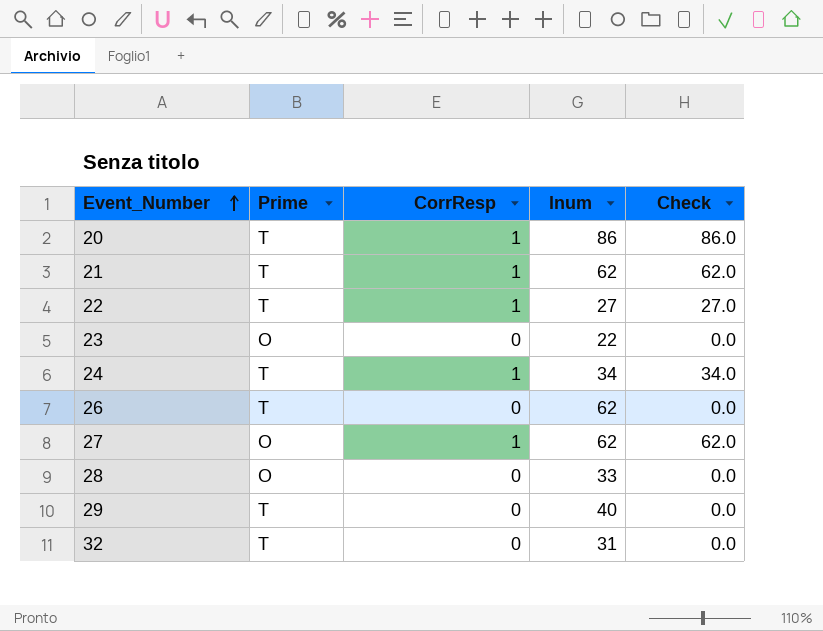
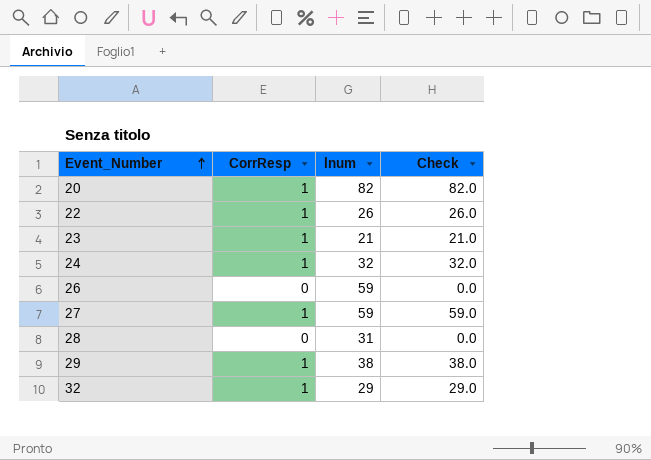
column Prime | position: 2 -> none
row 21: T | 1 | 62 | 62.0 -> none
20 | lnum: 86 -> 82
20 | Check: 86.0 -> 82.0
22 | lnum: 27 -> 26
22 | Check: 27.0 -> 26.0
23 | CorrResp: 0 -> 1
23 | lnum: 22 -> 21
23 | Check: 0.0 -> 21.0
24 | lnum: 34 -> 32
24 | Check: 34.0 -> 32.0
26 | lnum: 62 -> 59
27 | lnum: 62 -> 59
27 | Check: 62.0 -> 59.0
28 | lnum: 33 -> 31
29 | CorrResp: 0 -> 1
29 | lnum: 40 -> 38
29 | Check: 0.0 -> 38.0
32 | CorrResp: 0 -> 1
32 | lnum: 31 -> 29
32 | Check: 0.0 -> 29.0

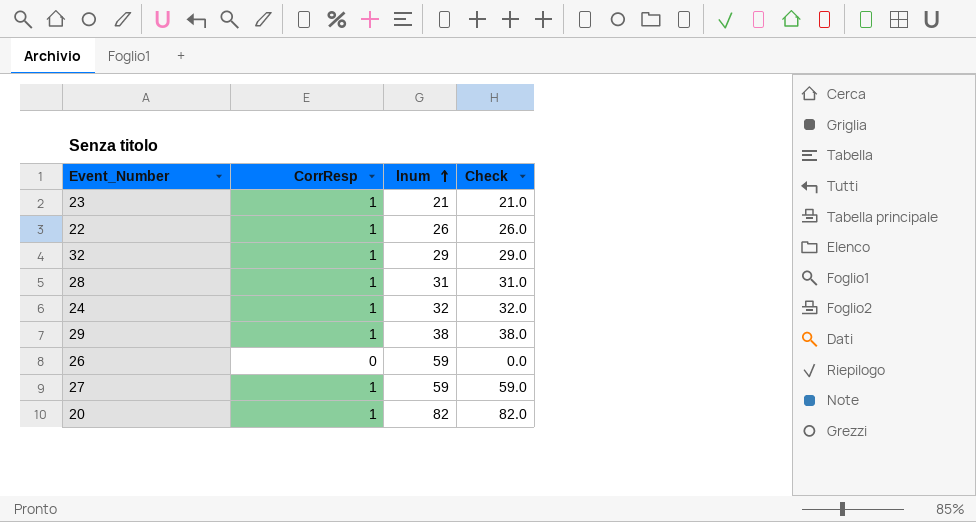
row order: Event_Number ascending -> lnum ascending
28 | CorrResp: 0 -> 1
28 | Check: 0.0 -> 31.0

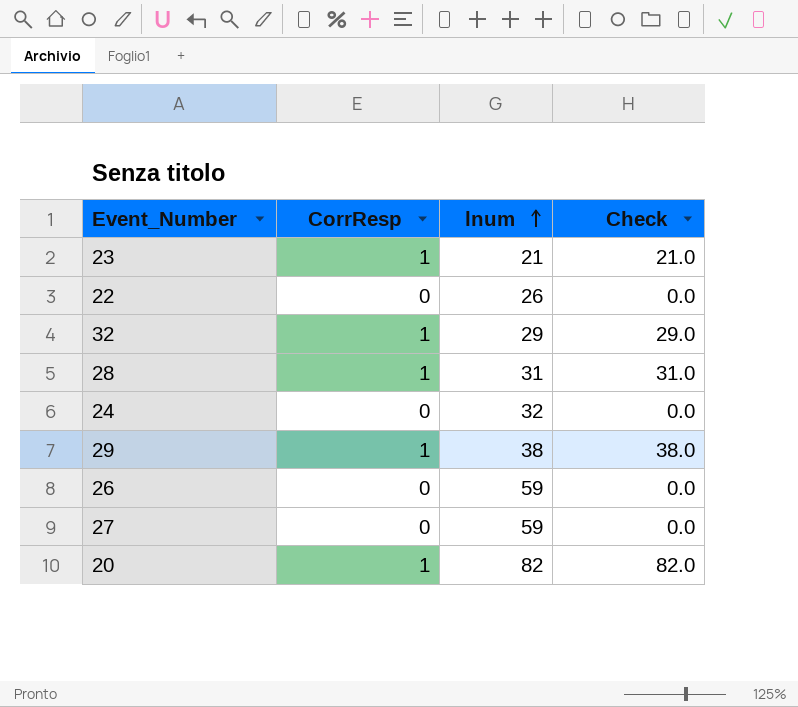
22 | CorrResp: 1 -> 0
22 | Check: 26.0 -> 0.0
24 | CorrResp: 1 -> 0
24 | Check: 32.0 -> 0.0
27 | CorrResp: 1 -> 0
27 | Check: 59.0 -> 0.0

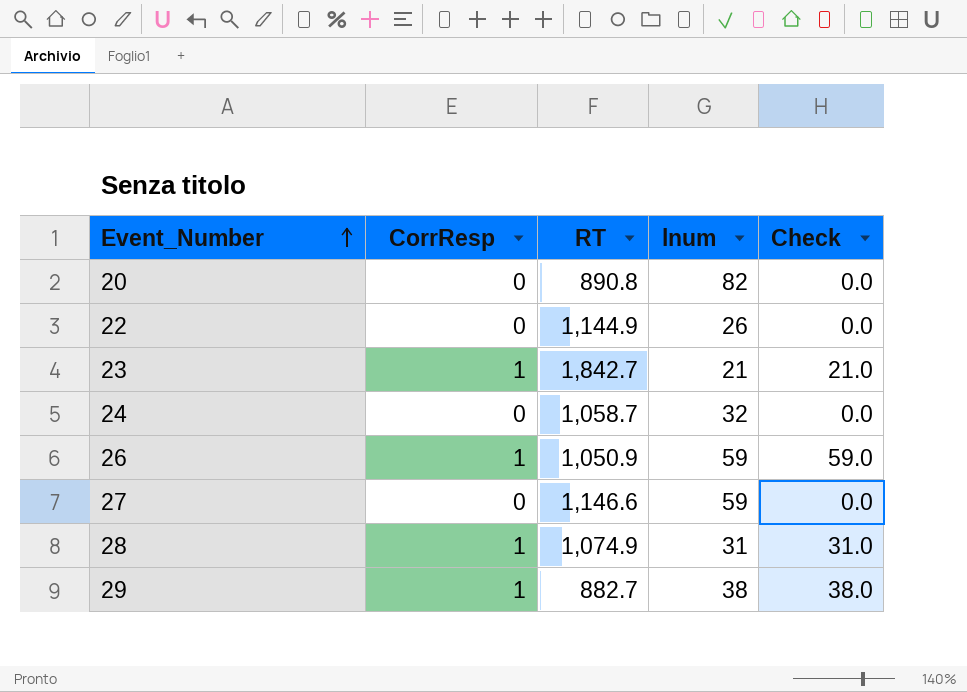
row order: lnum ascending -> Event_Number ascending
column RT | position: none -> 3
row 32: 1 | 29 | 29.0 -> none
20 | CorrResp: 1 -> 0
20 | Check: 82.0 -> 0.0
26 | CorrResp: 0 -> 1
26 | Check: 0.0 -> 59.0

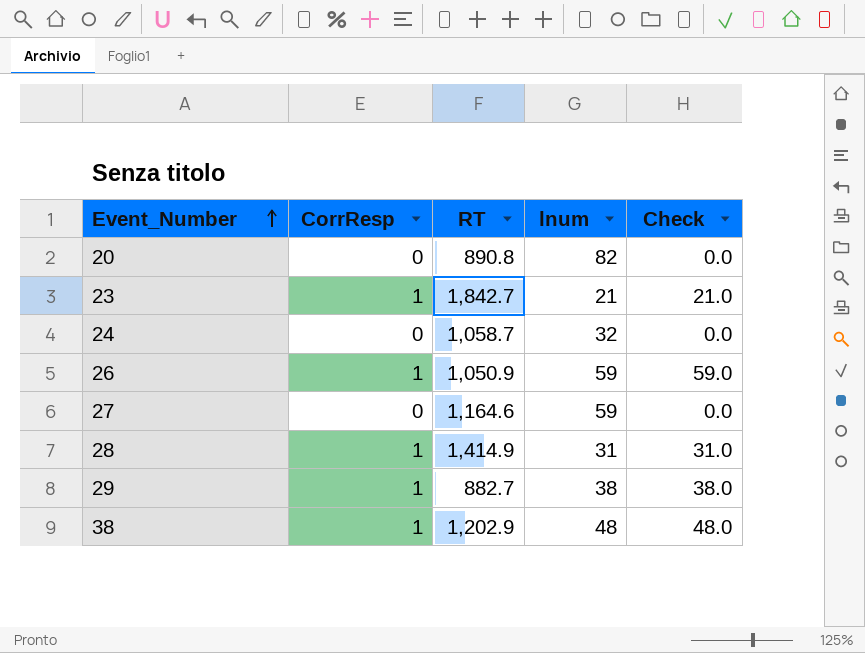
row 22: 0 | 1,144.9 | 26 | 0.0 -> none
27 | RT: 1,146.6 -> 1,164.6
28 | RT: 1,074.9 -> 1,414.9
row 38: none -> 1 | 1,202.9 | 48 | 48.0

